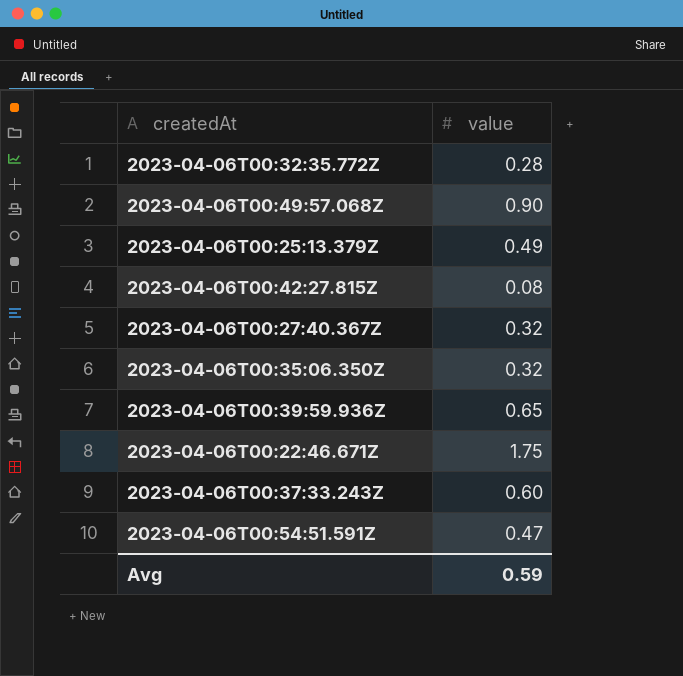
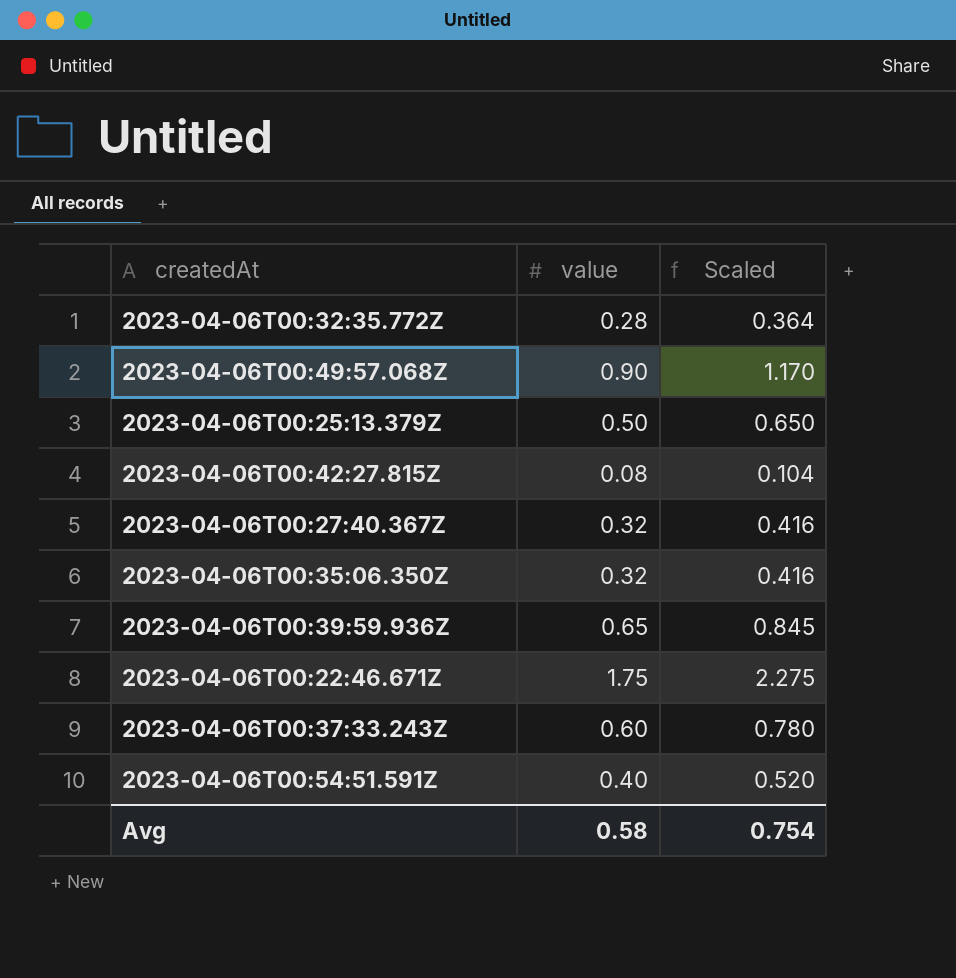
column Scaled | formula: none -> [value] * 1.3
2023-04-06T00:25:13.379Z | value: 0.49 -> 0.50
2023-04-06T00:54:51.591Z | value: 0.47 -> 0.40
Avg | value: 0.59 -> 0.58

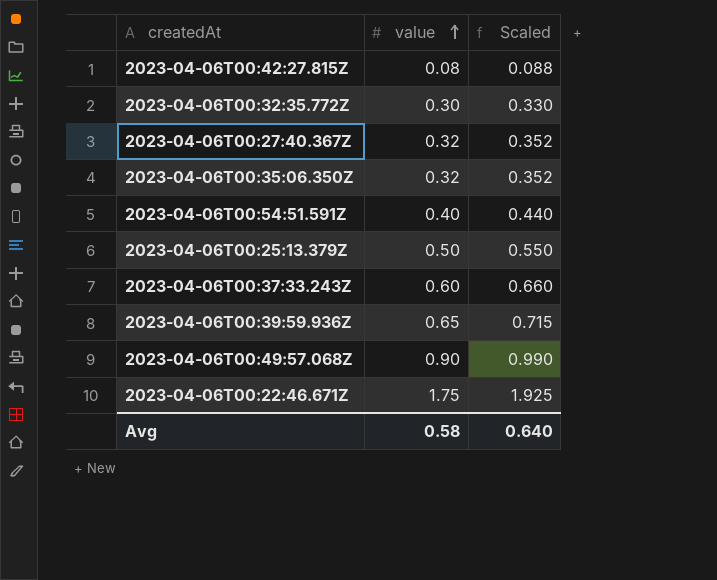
row order: none -> value ascending
column Scaled | formula: [value] * 1.3 -> [value] * 1.1
2023-04-06T00:32:35.772Z | value: 0.28 -> 0.30
Avg | Scaled: 0.754 -> 0.640

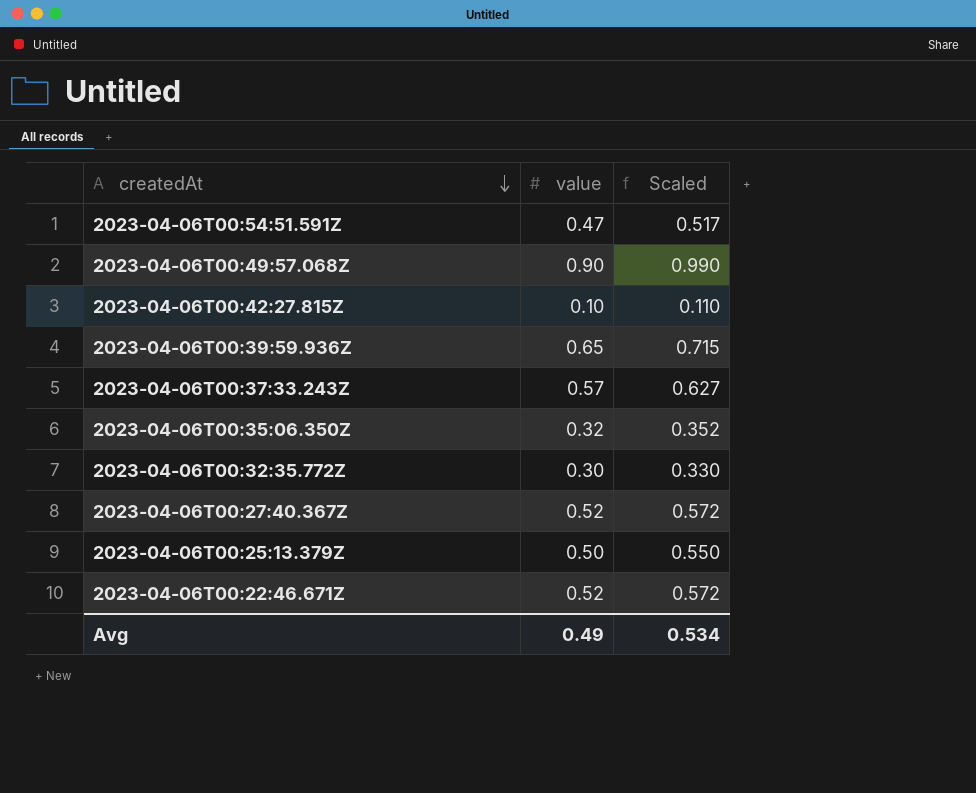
row order: value ascending -> createdAt descending
2023-04-06T00:54:51.591Z | value: 0.40 -> 0.47
2023-04-06T00:54:51.591Z | Scaled: 0.440 -> 0.517
2023-04-06T00:42:27.815Z | value: 0.08 -> 0.10
2023-04-06T00:42:27.815Z | Scaled: 0.088 -> 0.110
2023-04-06T00:37:33.243Z | value: 0.60 -> 0.57
2023-04-06T00:37:33.243Z | Scaled: 0.660 -> 0.627
2023-04-06T00:27:40.367Z | value: 0.32 -> 0.52
2023-04-06T00:27:40.367Z | Scaled: 0.352 -> 0.572
2023-04-06T00:22:46.671Z | value: 1.75 -> 0.52
2023-04-06T00:22:46.671Z | Scaled: 1.925 -> 0.572
Avg | value: 0.58 -> 0.49
Avg | Scaled: 0.640 -> 0.534

